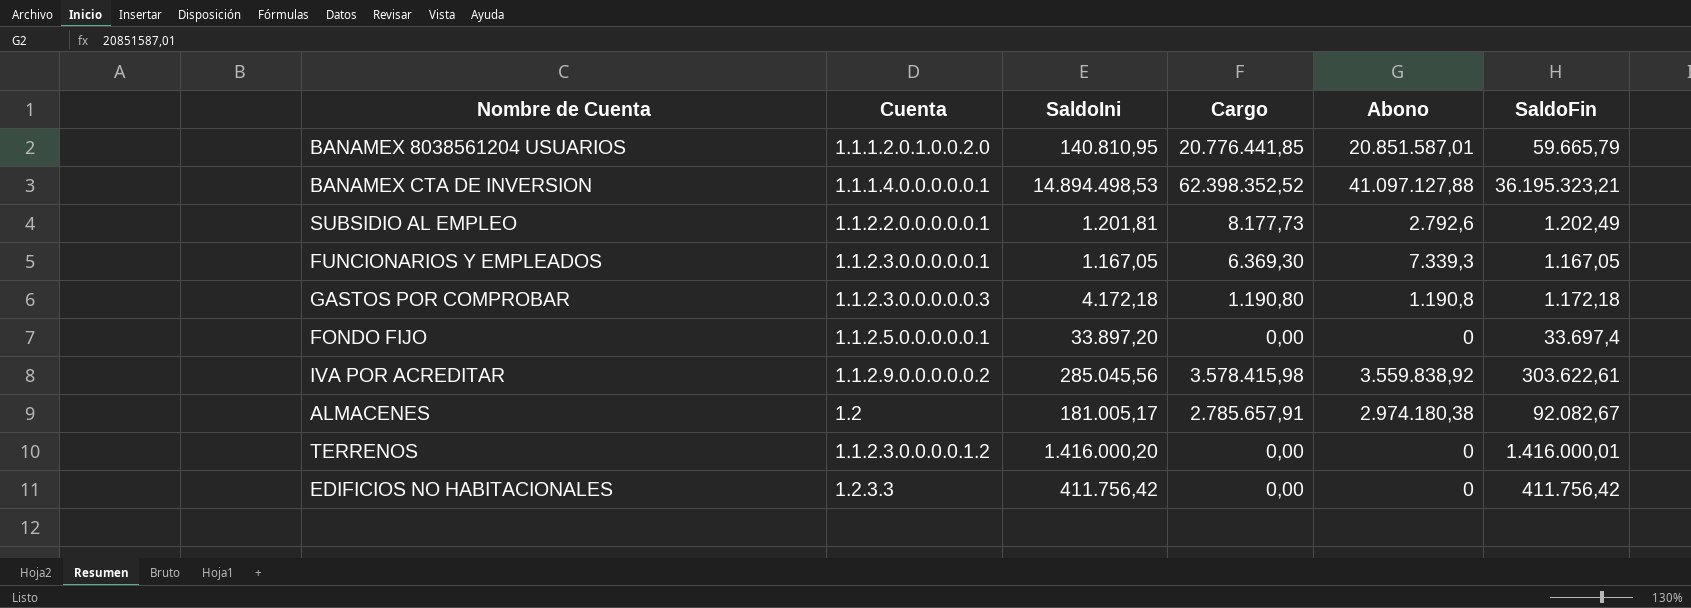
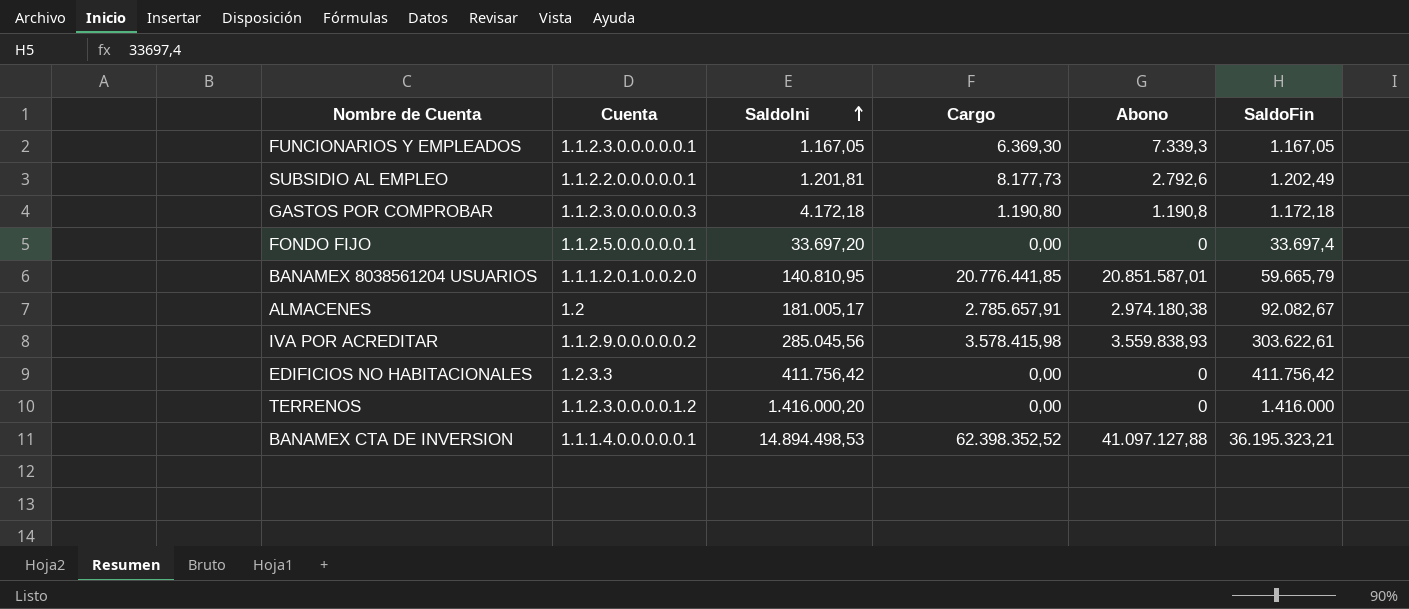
row order: none -> SaldoIni ascending
FONDO FIJO | SaldoIni: 33.897,20 -> 33.697,20
IVA POR ACREDITAR | Abono: 3.559.838,92 -> 3.559.838,93
TERRENOS | SaldoFin: 1.416.000,01 -> 1.416.000

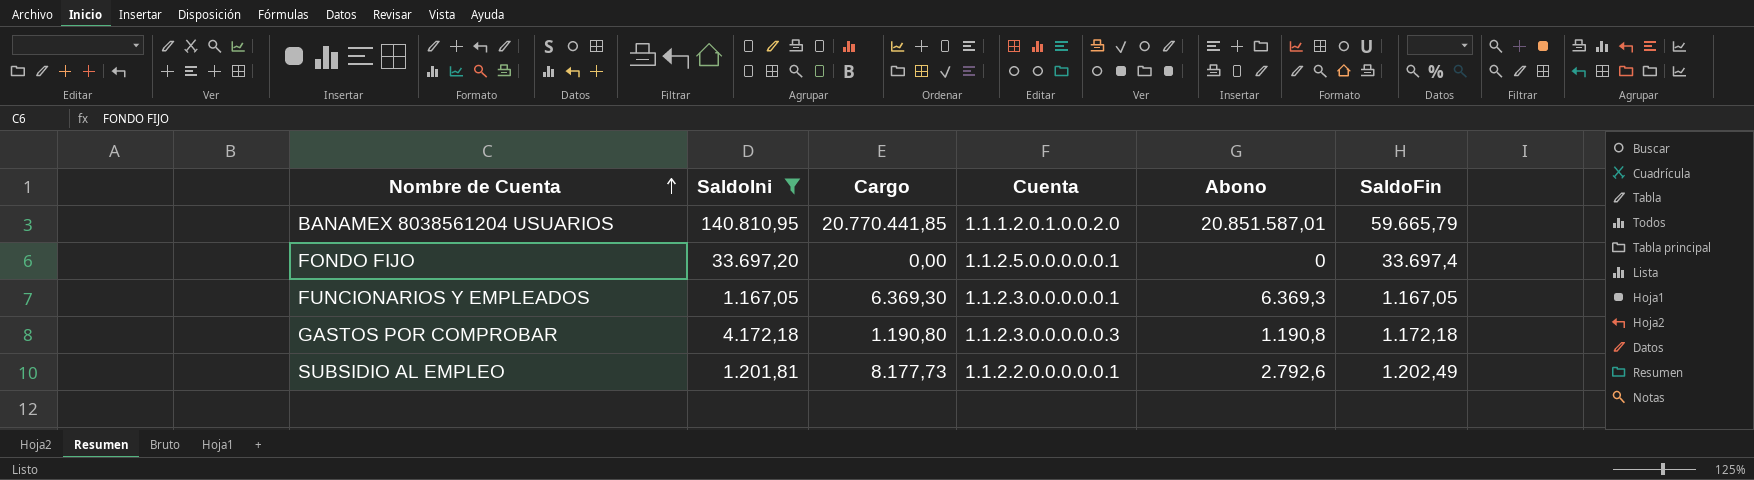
filter: none -> SaldoIni <= 140.810,95
row order: SaldoIni ascending -> Nombre de Cuenta ascending
column Cuenta | position: 2 -> 4
BANAMEX 8038561204 USUARIOS | Cargo: 20.776.441,85 -> 20.770.441,85
FUNCIONARIOS Y EMPLEADOS | Abono: 7.339,3 -> 6.369,3

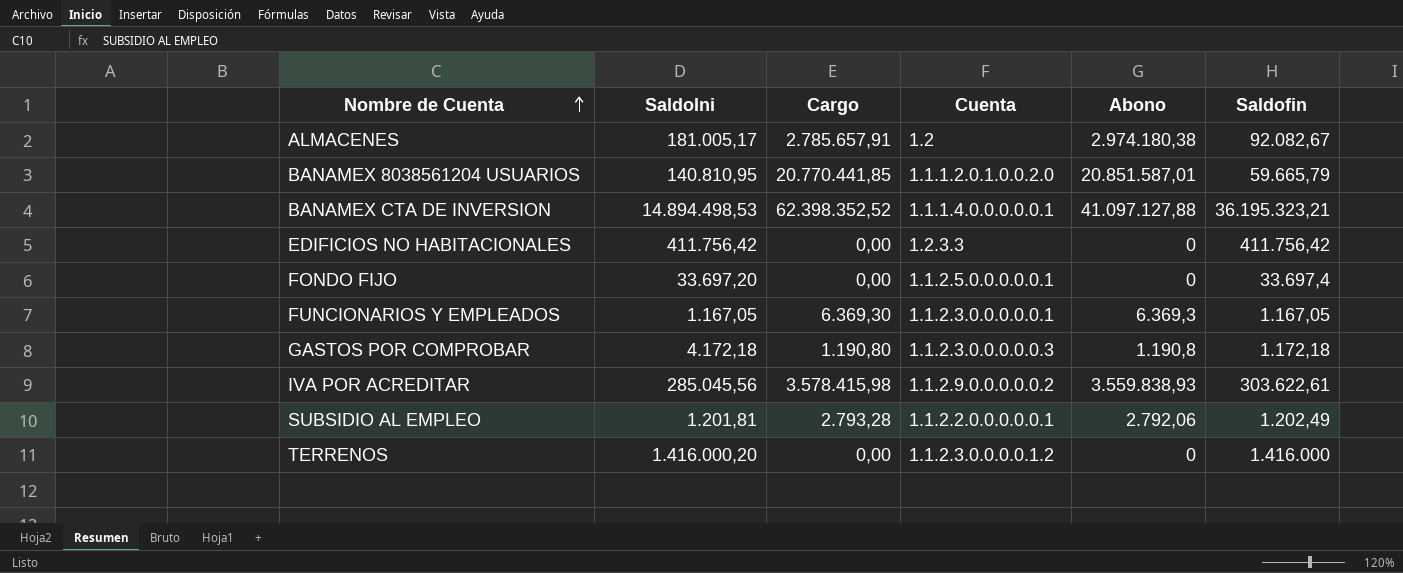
filter: SaldoIni <= 140.810,95 -> none
column name: SaldoFin -> Saldofin
SUBSIDIO AL EMPLEO | Cargo: 8.177,73 -> 2.793,28
SUBSIDIO AL EMPLEO | Abono: 2.792,6 -> 2.792,06

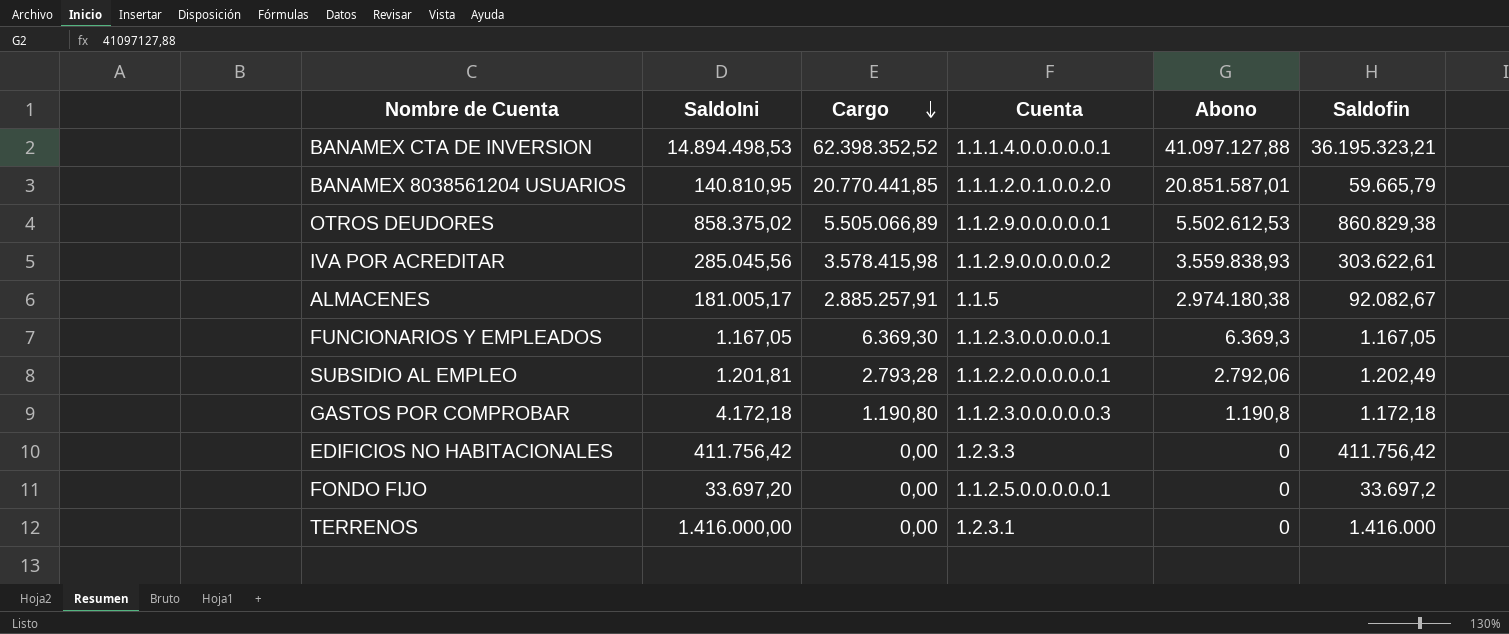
row order: Nombre de Cuenta ascending -> Cargo descending
row OTROS DEUDORES: none -> 858.375,02 | 5.505.066,89 | 1.1.2.9.0.0.0.0.0.1 | 5.502.612,53 | 860.829,38
ALMACENES | Cargo: 2.785.657,91 -> 2.885.257,91
ALMACENES | Cuenta: 1.2 -> 1.1.5
FONDO FIJO | Saldofin: 33.697,4 -> 33.697,2
TERRENOS | SaldoIni: 1.416.000,20 -> 1.416.000,00
TERRENOS | Cuenta: 1.1.2.3.0.0.0.0.1.2 -> 1.2.3.1

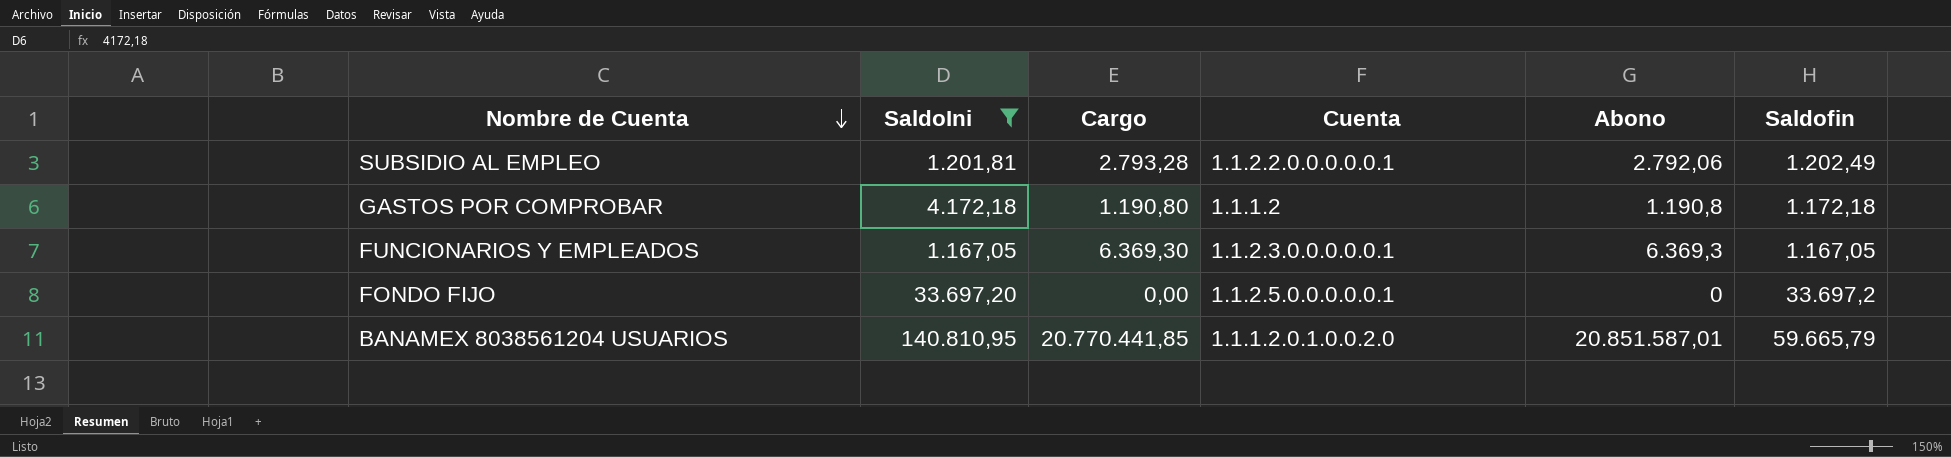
filter: none -> SaldoIni <= 140.810,95
row order: Cargo descending -> Nombre de Cuenta descending
GASTOS POR COMPROBAR | Cuenta: 1.1.2.3.0.0.0.0.0.3 -> 1.1.1.2

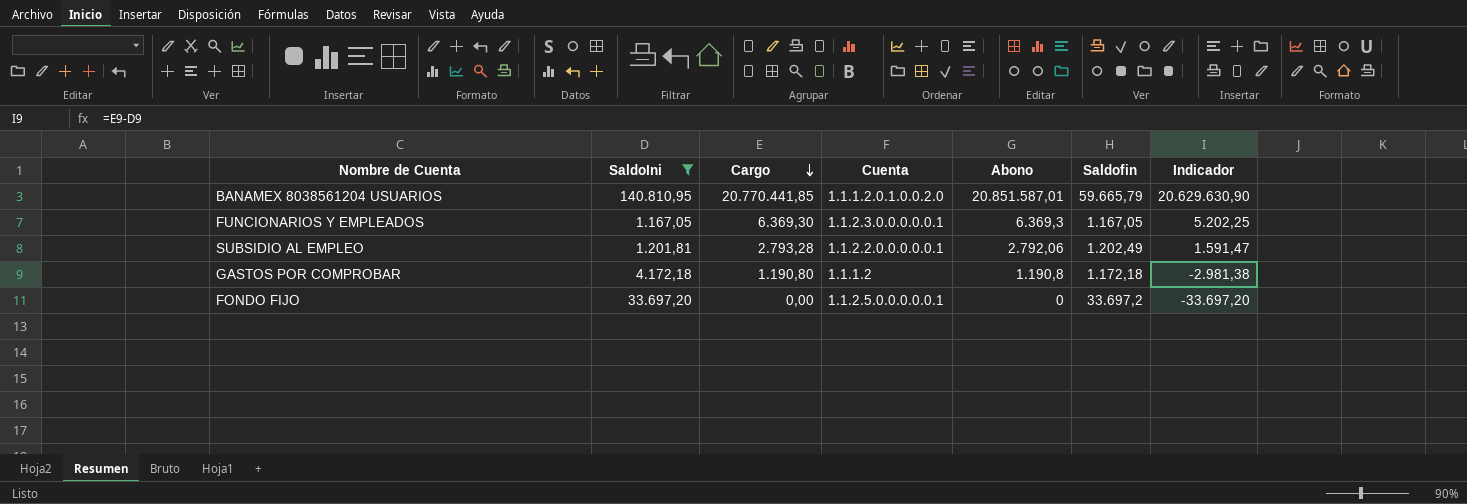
row order: Nombre de Cuenta descending -> Cargo descending
column Indicador | formula: none -> [Cargo] - [SaldoIni]

